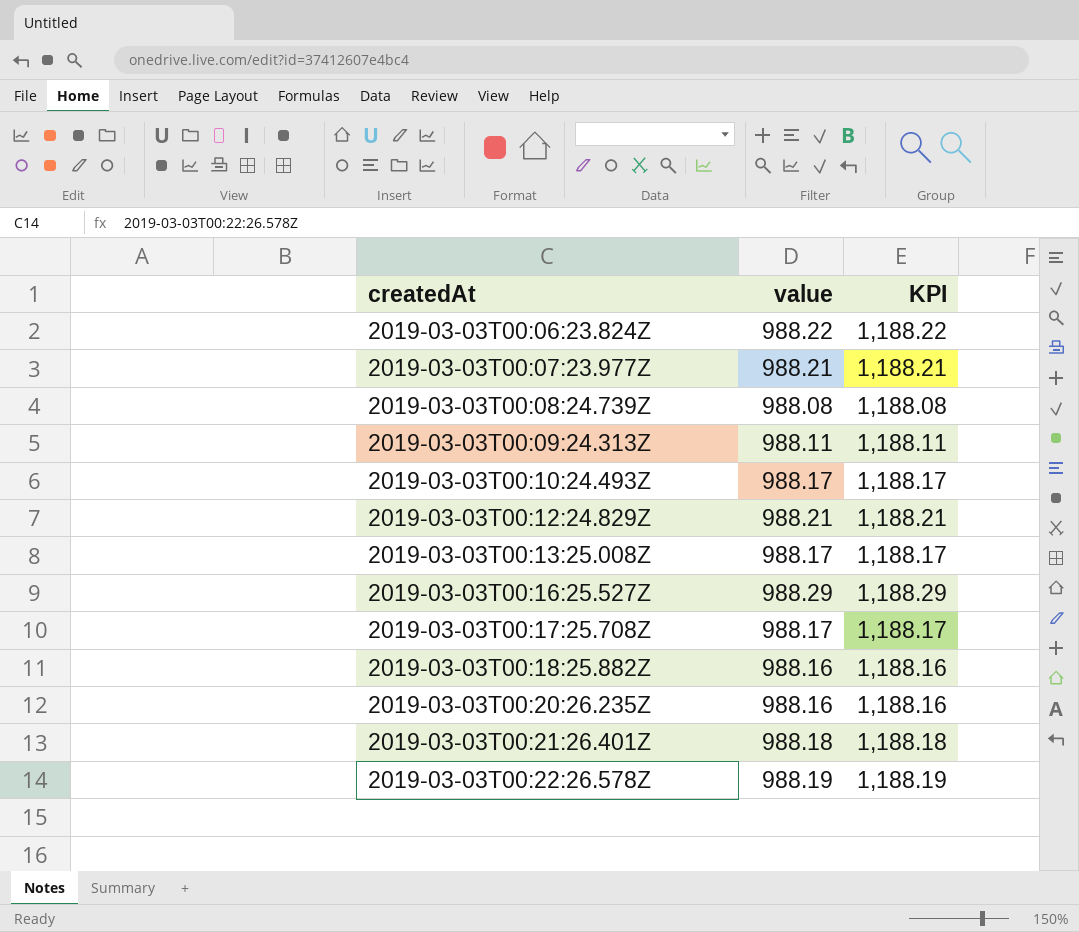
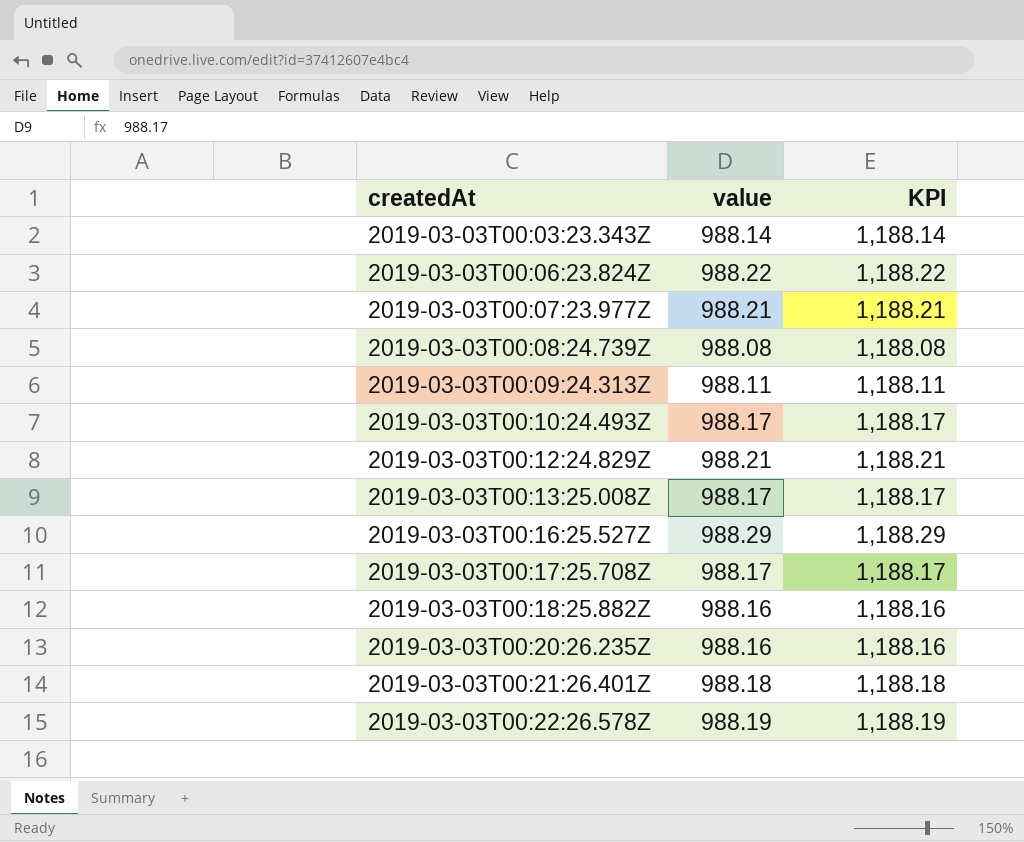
row 2019-03-03T00:03:23.343Z: none -> 988.14 | 1,188.14

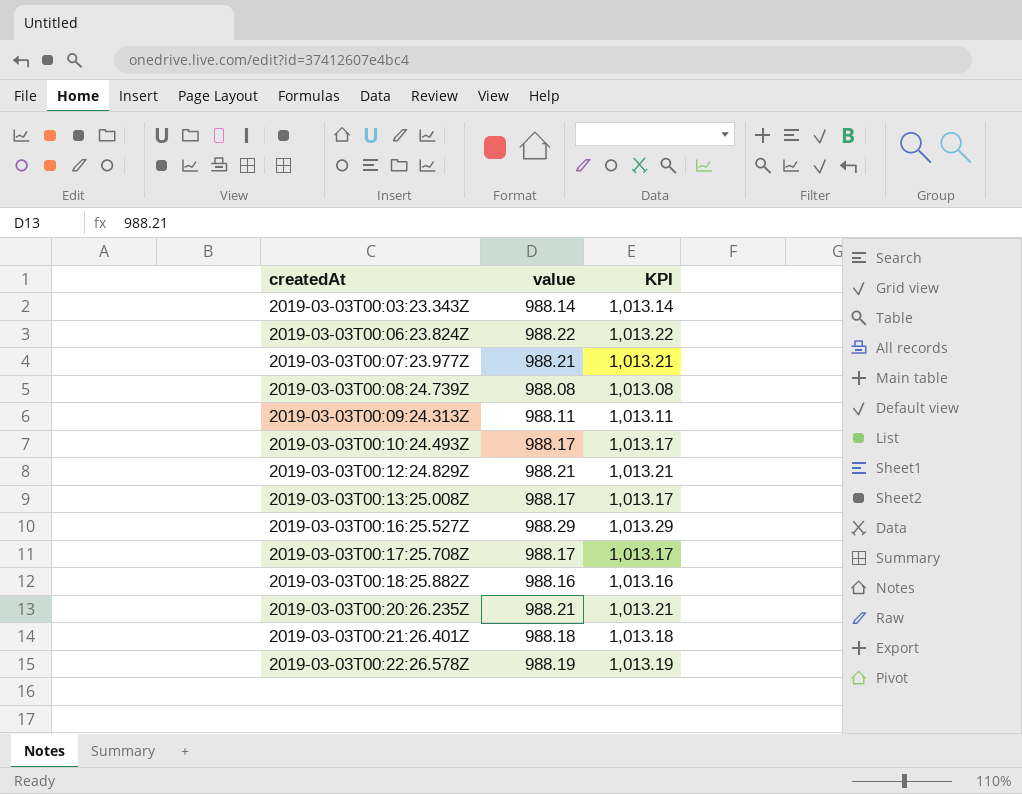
column KPI | formula: [value] + 200 -> [value] + 25
2019-03-03T00:20:26.235Z | value: 988.16 -> 988.21

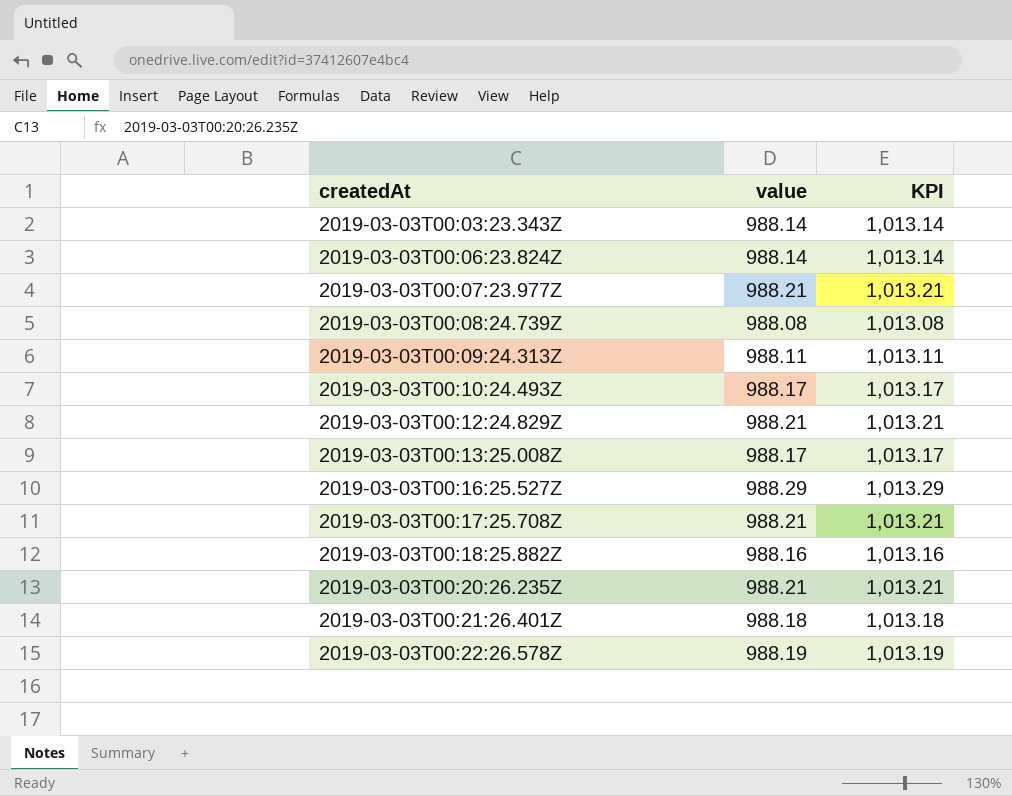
2019-03-03T00:06:23.824Z | value: 988.22 -> 988.14
2019-03-03T00:06:23.824Z | KPI: 1,013.22 -> 1,013.14
2019-03-03T00:17:25.708Z | value: 988.17 -> 988.21
2019-03-03T00:17:25.708Z | KPI: 1,013.17 -> 1,013.21

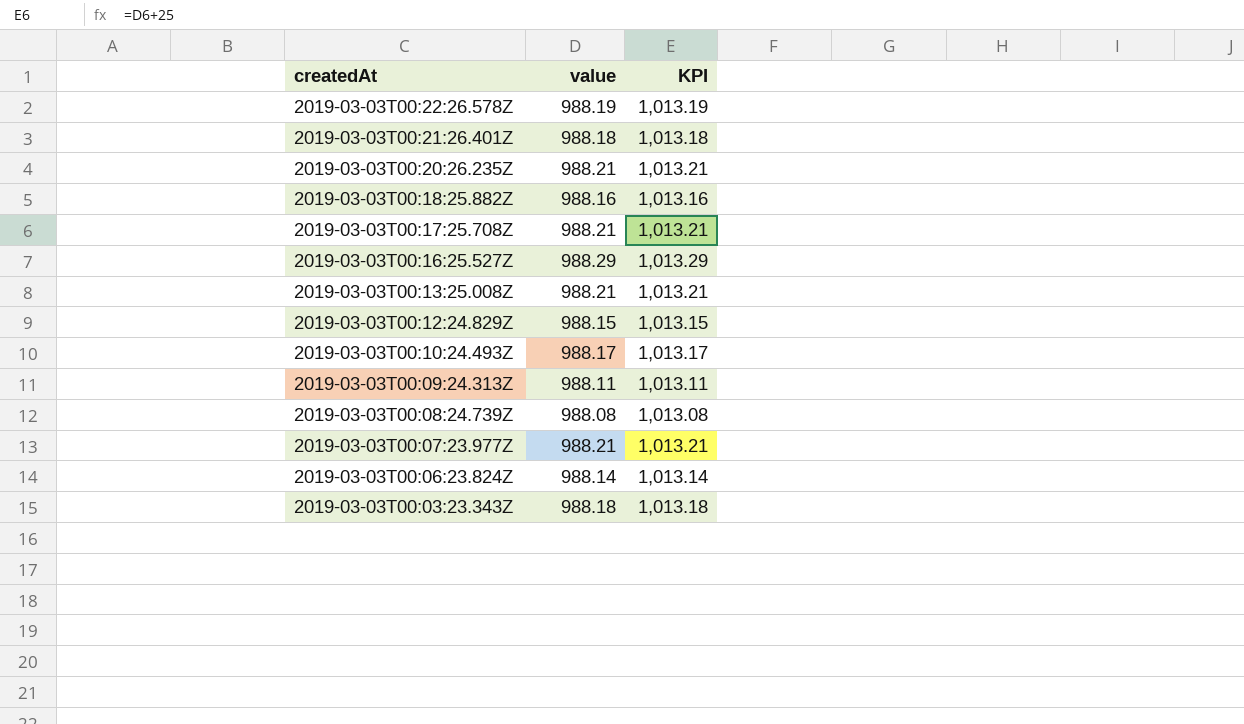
row order: createdAt ascending -> createdAt descending
2019-03-03T00:13:25.008Z | value: 988.17 -> 988.21
2019-03-03T00:13:25.008Z | KPI: 1,013.17 -> 1,013.21
2019-03-03T00:12:24.829Z | value: 988.21 -> 988.15
2019-03-03T00:12:24.829Z | KPI: 1,013.21 -> 1,013.15
2019-03-03T00:03:23.343Z | value: 988.14 -> 988.18
2019-03-03T00:03:23.343Z | KPI: 1,013.14 -> 1,013.18

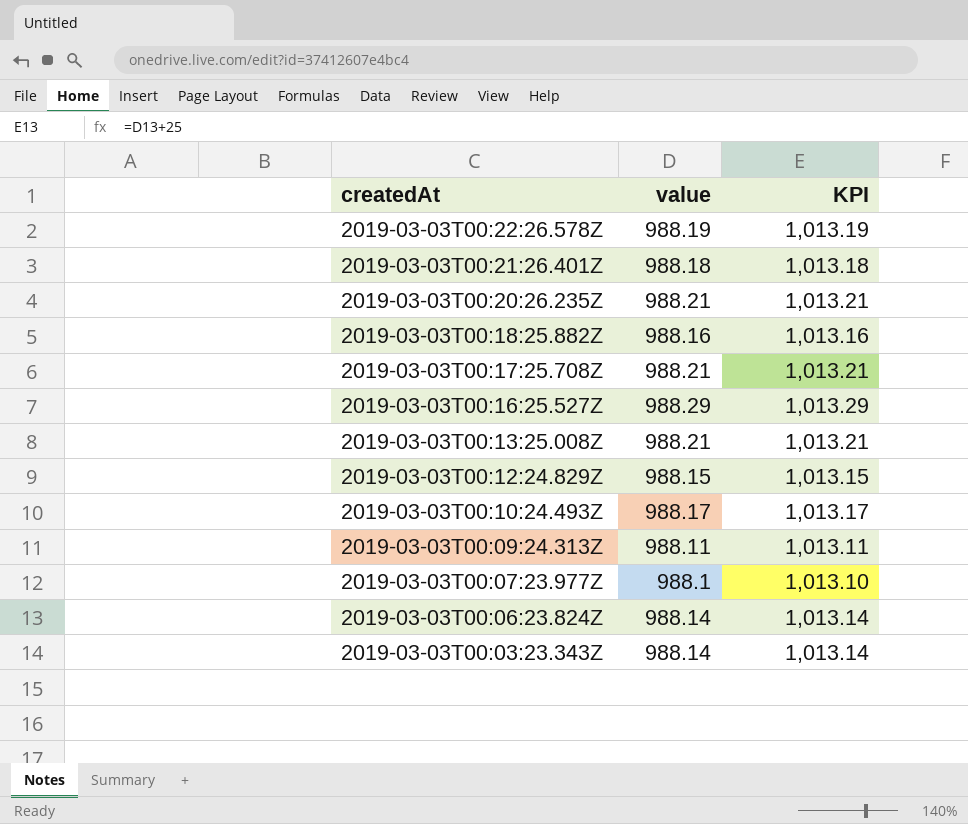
row 2019-03-03T00:08:24.739Z: 988.08 | 1,013.08 -> none
2019-03-03T00:07:23.977Z | value: 988.21 -> 988.1
2019-03-03T00:07:23.977Z | KPI: 1,013.21 -> 1,013.10
2019-03-03T00:03:23.343Z | value: 988.18 -> 988.14
2019-03-03T00:03:23.343Z | KPI: 1,013.18 -> 1,013.14

